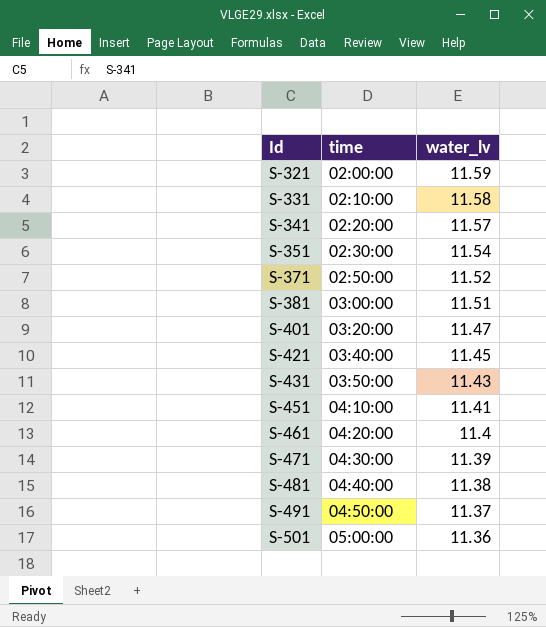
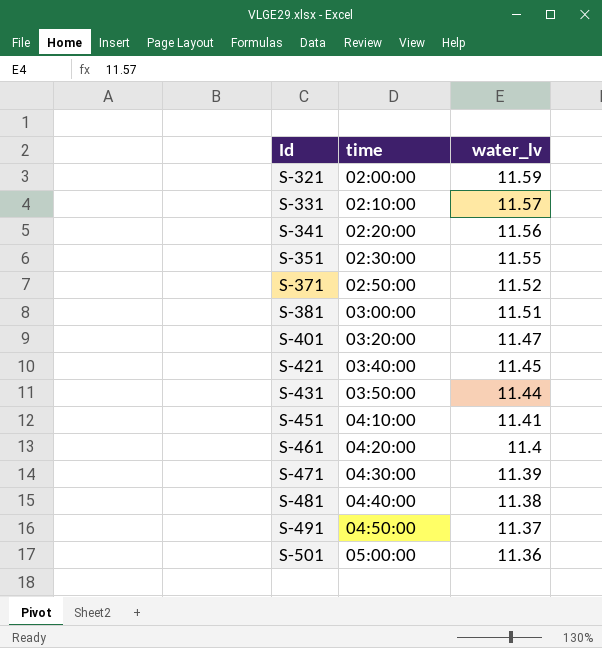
S-331 | water_lv: 11.58 -> 11.57
S-341 | water_lv: 11.57 -> 11.56
S-351 | water_lv: 11.54 -> 11.55
S-431 | water_lv: 11.43 -> 11.44

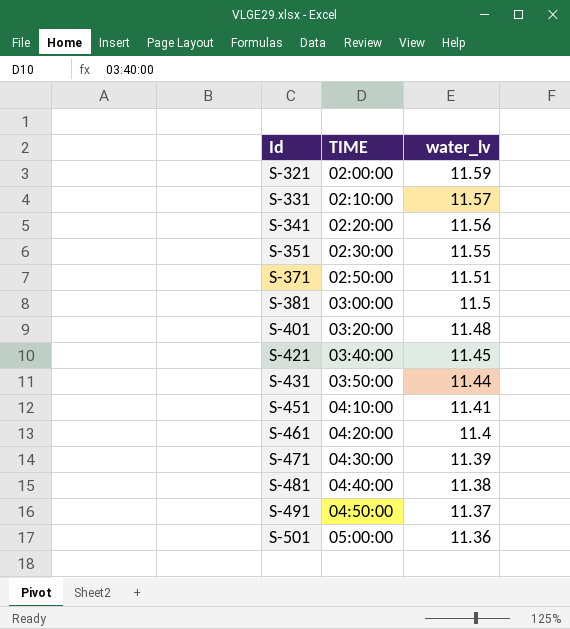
column name: time -> TIME
S-371 | water_lv: 11.52 -> 11.51
S-381 | water_lv: 11.51 -> 11.5
S-401 | water_lv: 11.47 -> 11.48

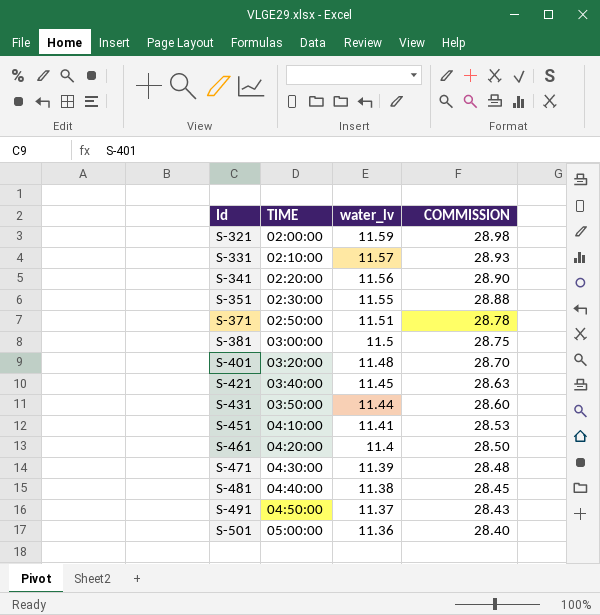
column COMMISSION | formula: none -> [water_lv] * 2.5

